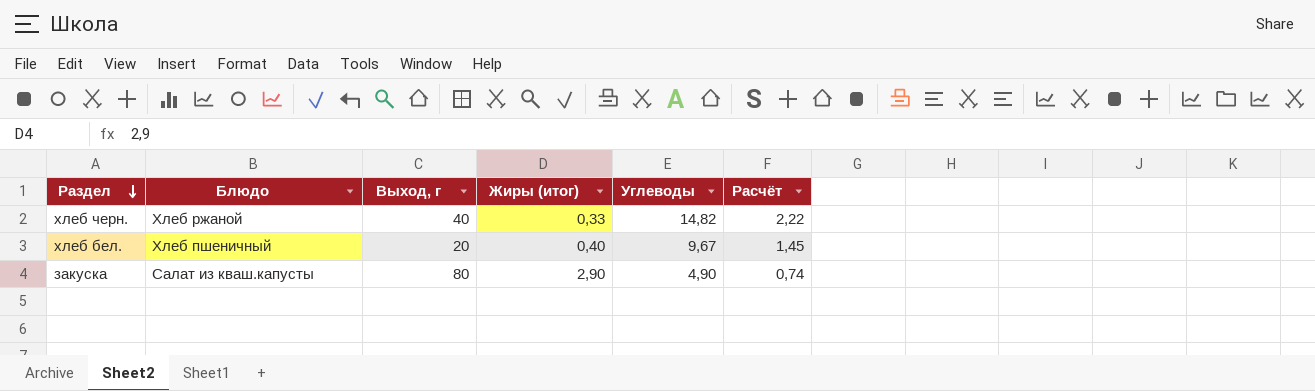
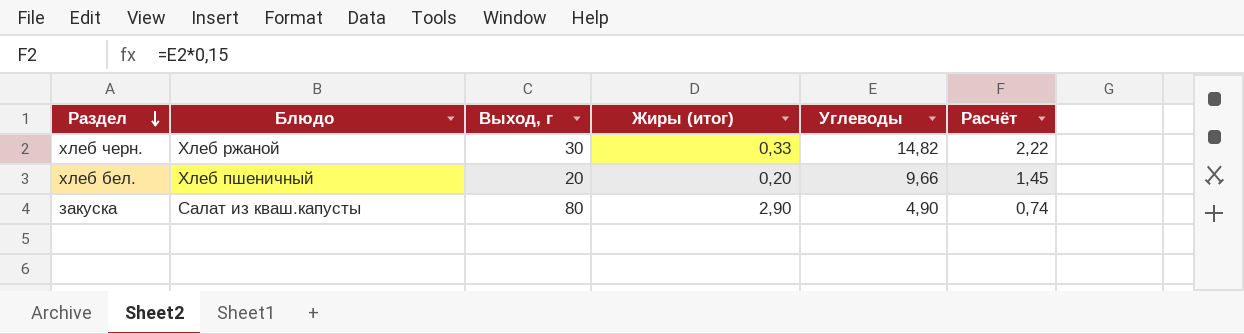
хлеб черн. | Выход, г: 40 -> 30
хлеб бел. | Жиры (итог): 0,40 -> 0,20
хлеб бел. | Углеводы: 9,67 -> 9,66

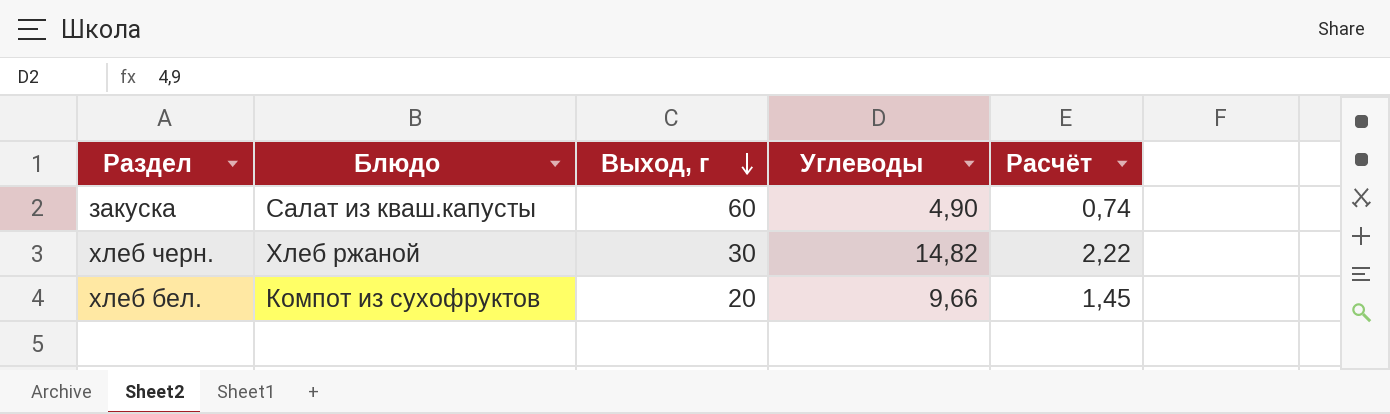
row order: Раздел descending -> Выход, г descending
column Жиры (итог) | position: 4 -> none
закуска | Выход, г: 80 -> 60
хлеб бел. | Блюдо: Хлеб пшеничный -> Компот из сухофруктов

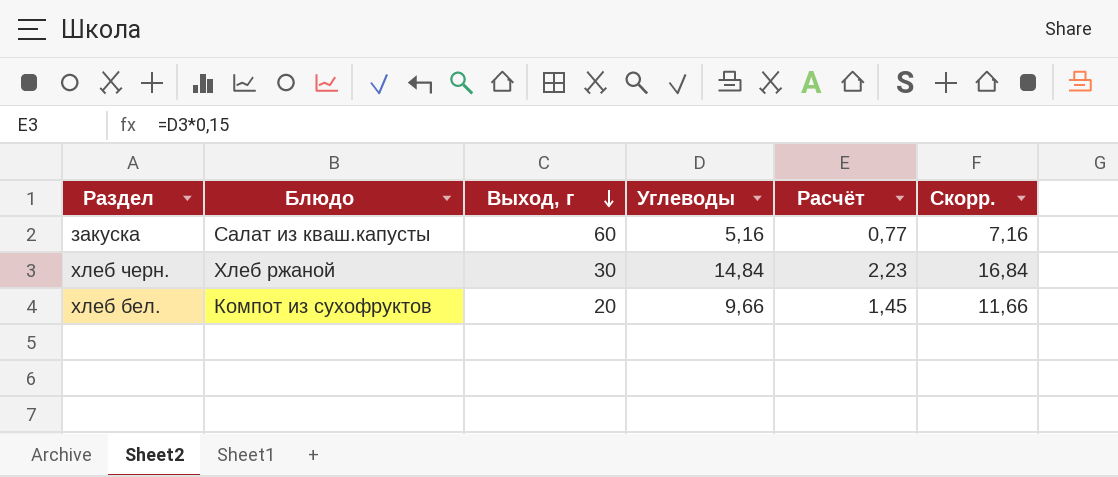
column Скорр. | formula: none -> [Углеводы] + 2
закуска | Углеводы: 4,90 -> 5,16
закуска | Расчёт: 0,74 -> 0,77
хлеб черн. | Углеводы: 14,82 -> 14,84
хлеб черн. | Расчёт: 2,22 -> 2,23

